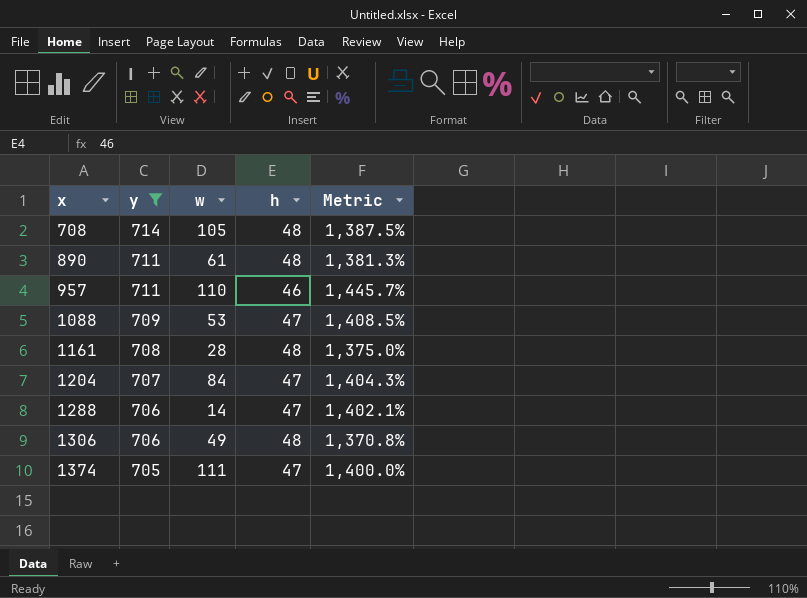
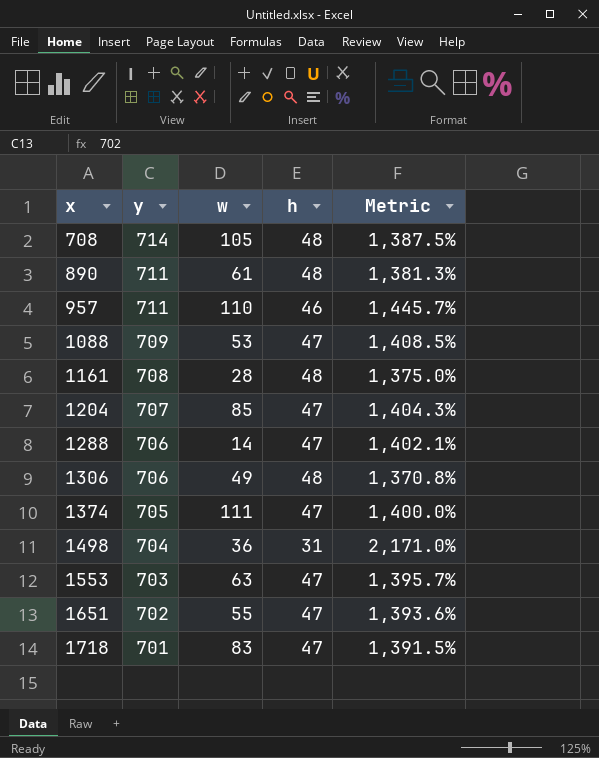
filter: y >= 705 -> none
1204 | w: 84 -> 85

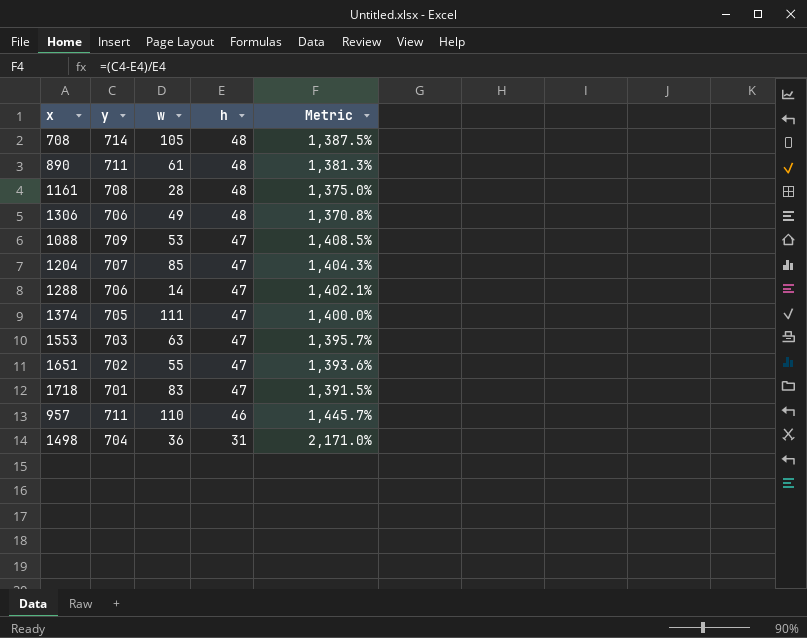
row order: x ascending -> h descending

